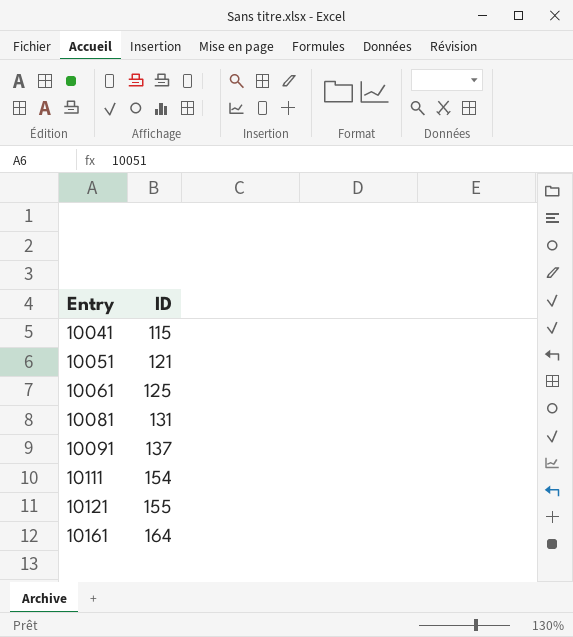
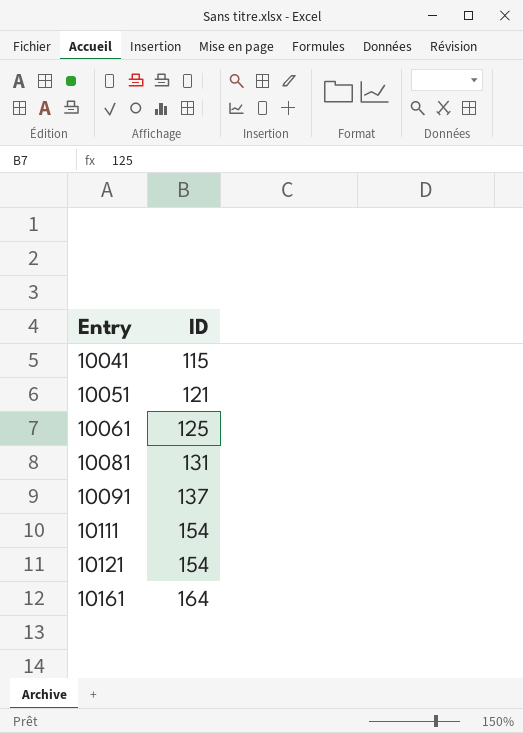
10121 | ID: 155 -> 154

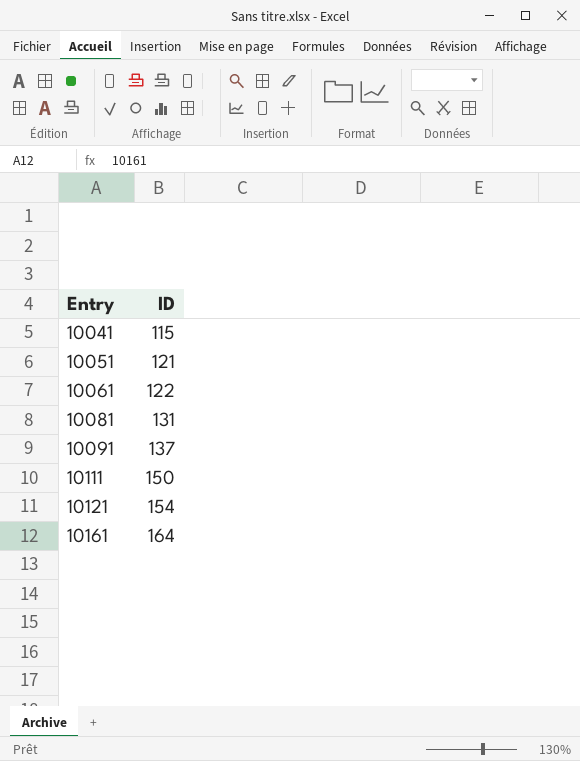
10061 | ID: 125 -> 122
10111 | ID: 154 -> 150

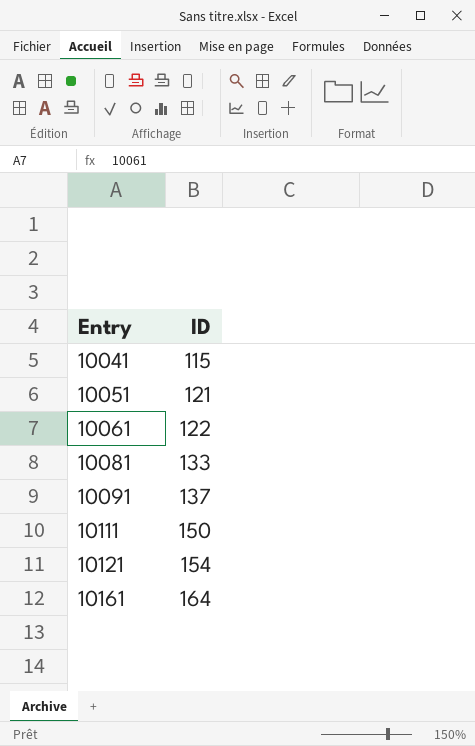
10081 | ID: 131 -> 133

